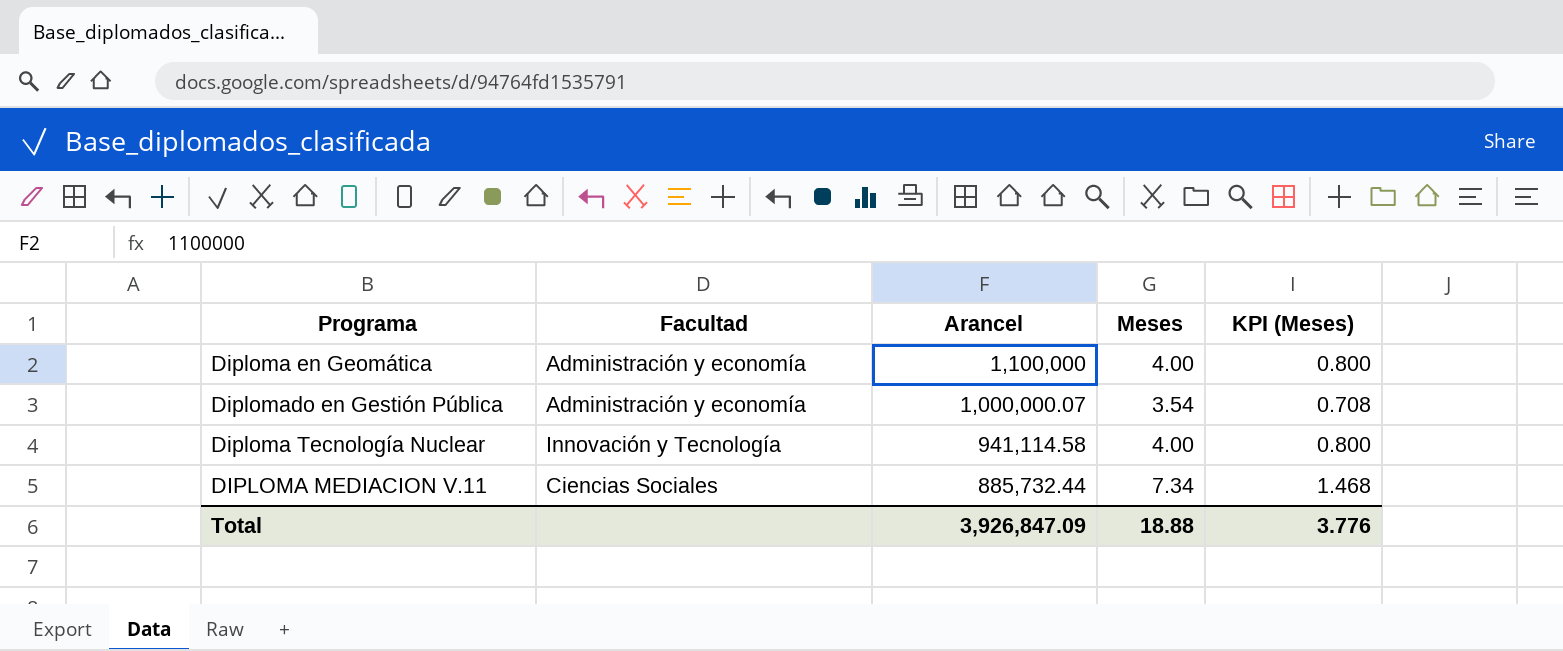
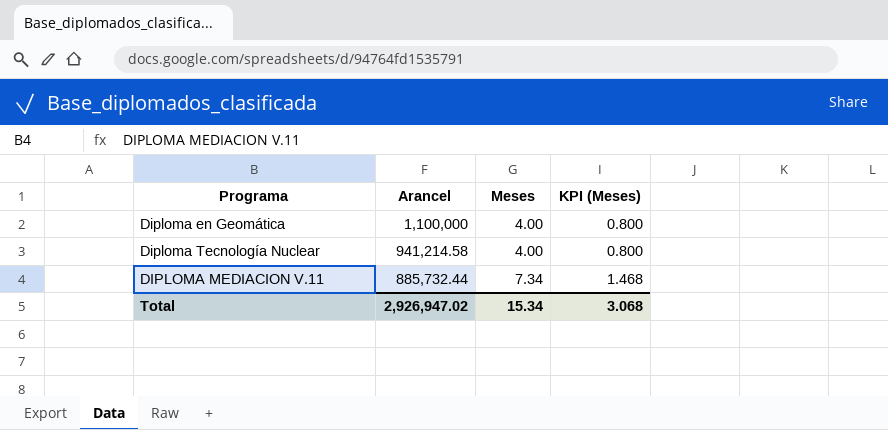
column Facultad | position: 2 -> none
row Diplomado en Gestión Pública: Administración y economía | 1,000,000.07 | 3.54 | 0.708 -> none
Diploma Tecnología Nuclear | Arancel: 941,114.58 -> 941,214.58
Total | Arancel: 3,926,847.09 -> 2,926,947.02
Total | Meses: 18.88 -> 15.34
Total | KPI (Meses): 3.776 -> 3.068

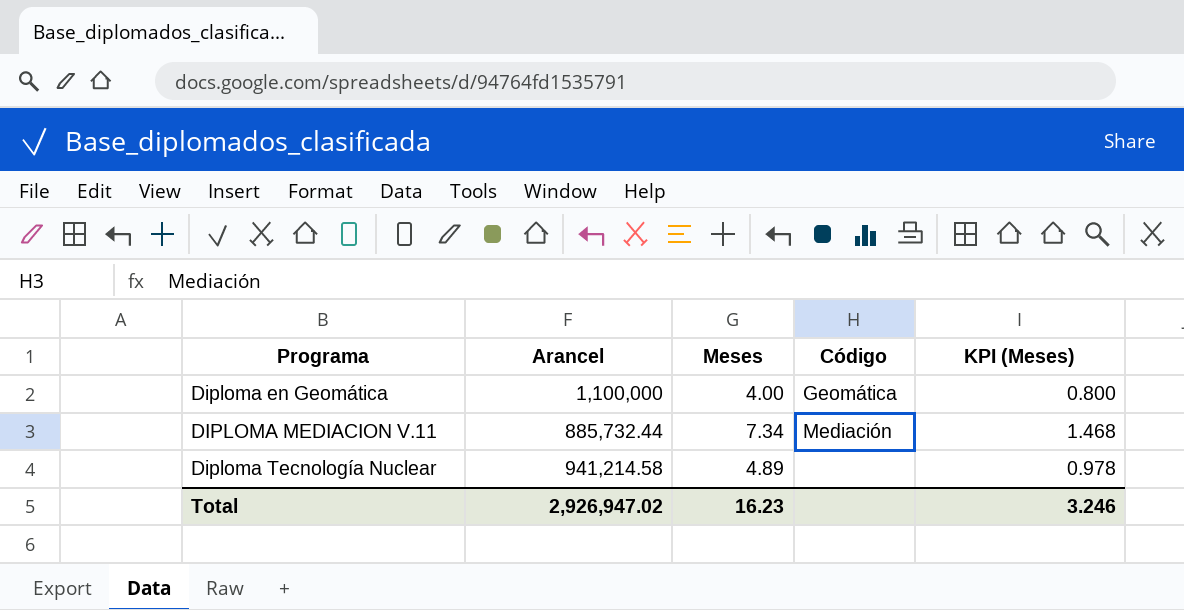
row order: Arancel descending -> Programa ascending
column Código | position: none -> 4
Diploma Tecnología Nuclear | Meses: 4.00 -> 4.89
Diploma Tecnología Nuclear | KPI (Meses): 0.800 -> 0.978
Total | Meses: 15.34 -> 16.23
Total | KPI (Meses): 3.068 -> 3.246

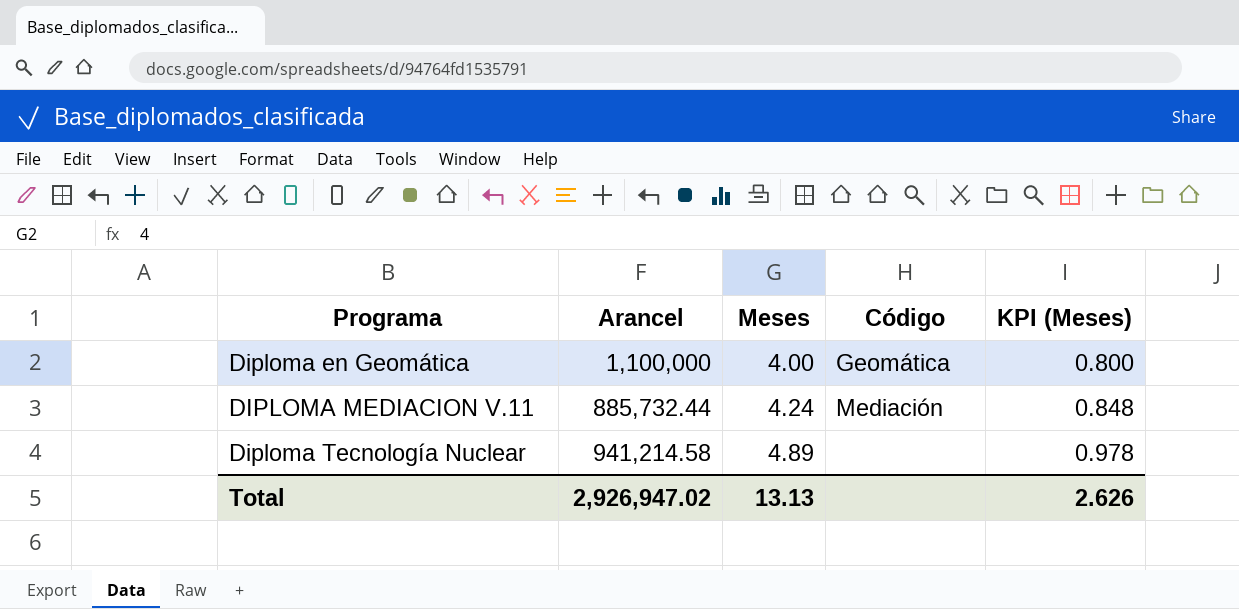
DIPLOMA MEDIACION V.11 | Meses: 7.34 -> 4.24
DIPLOMA MEDIACION V.11 | KPI (Meses): 1.468 -> 0.848
Total | Meses: 16.23 -> 13.13
Total | KPI (Meses): 3.246 -> 2.626

